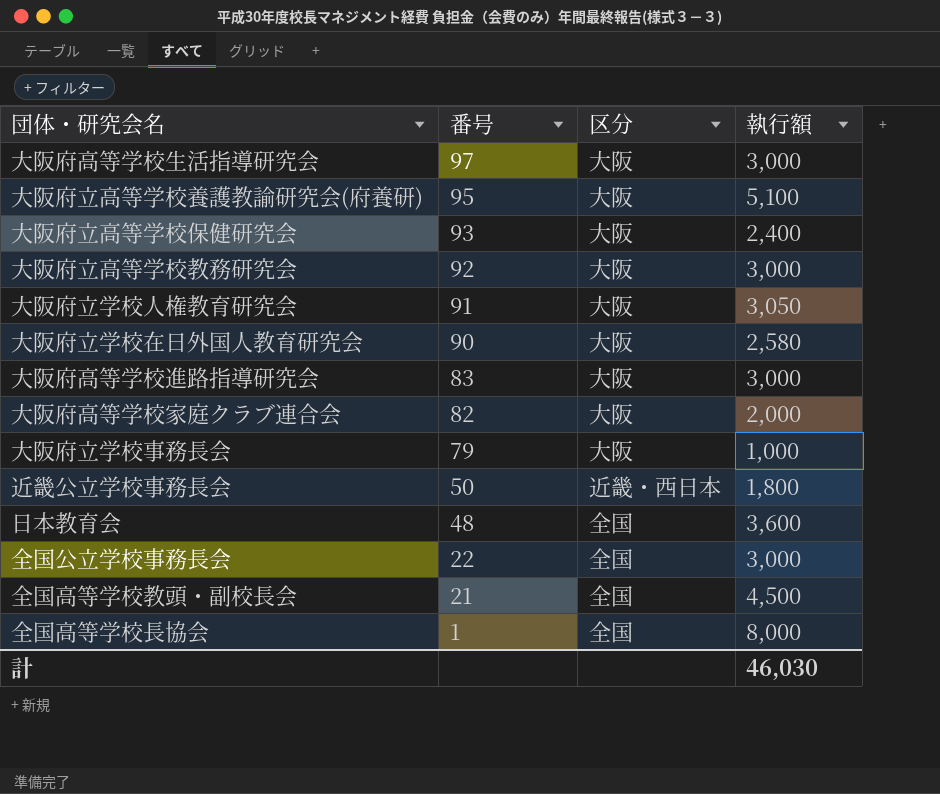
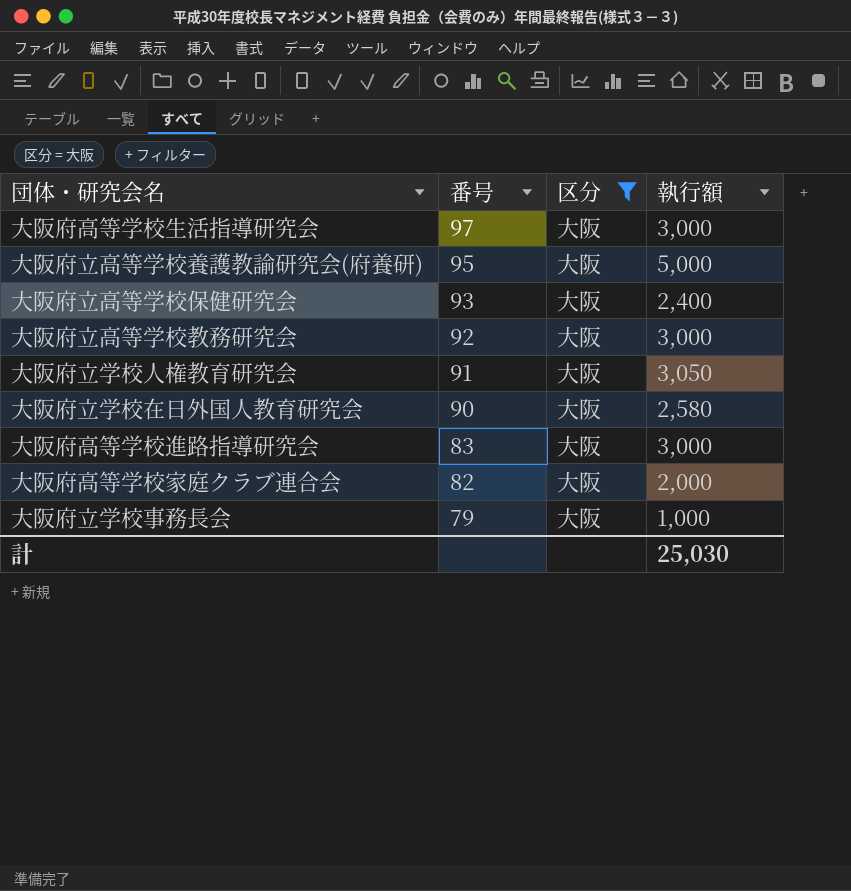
filter: none -> 区分 = 大阪
大阪府立高等学校養護教諭研究会(府養研) | 執行額: 5,100 -> 5,000
計 | 執行額: 46,030 -> 25,030

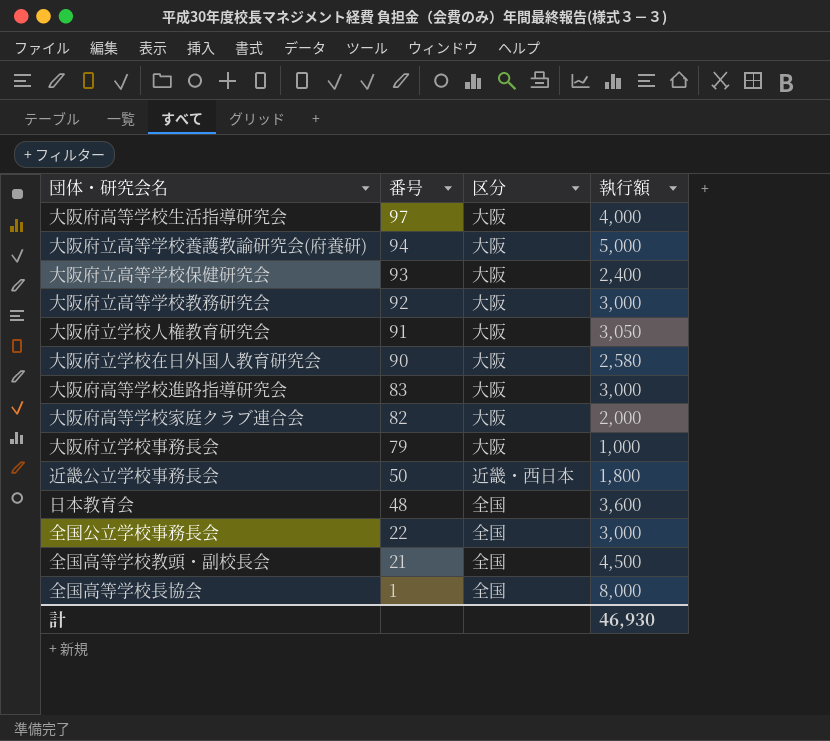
filter: 区分 = 大阪 -> none
大阪府高等学校生活指導研究会 | 執行額: 3,000 -> 4,000
大阪府立高等学校養護教諭研究会(府養研) | 番号: 95 -> 94
計 | 執行額: 25,030 -> 46,930

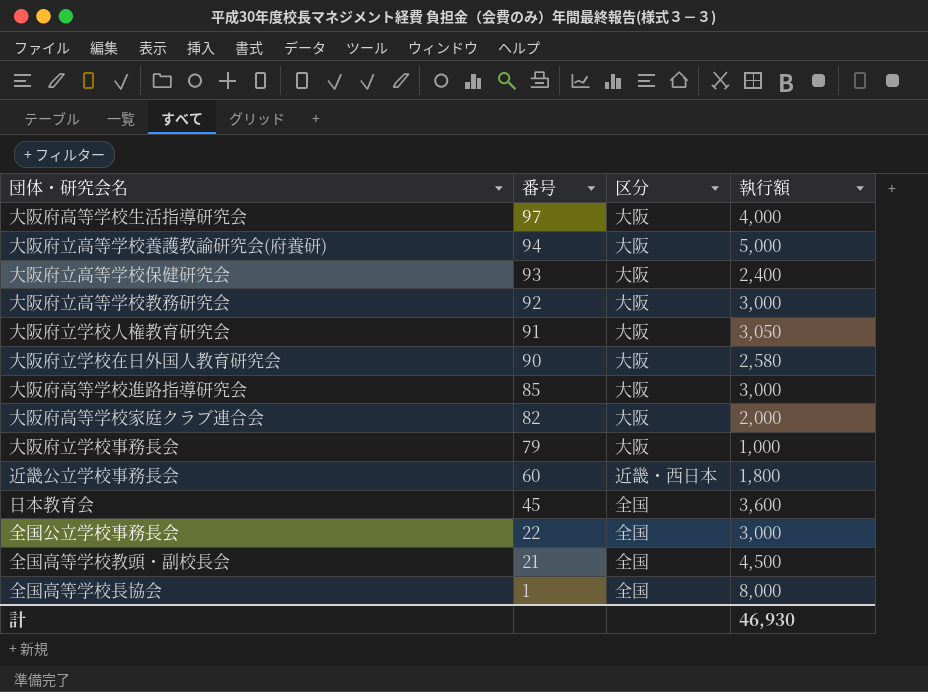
大阪府高等学校進路指導研究会 | 番号: 83 -> 85
近畿公立学校事務長会 | 番号: 50 -> 60
日本教育会 | 番号: 48 -> 45

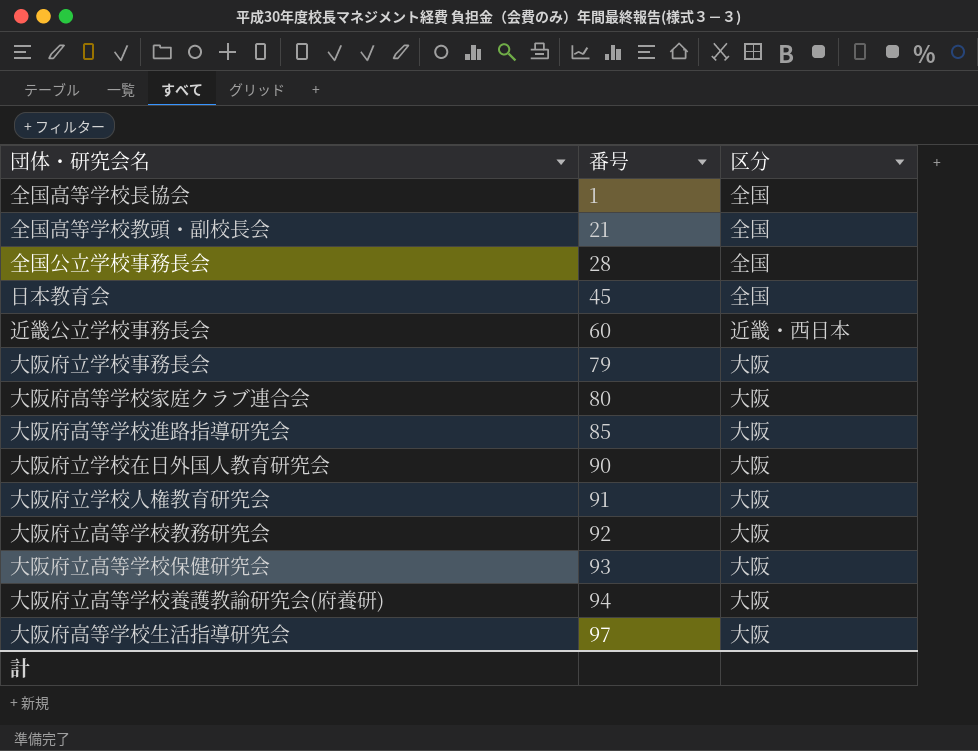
row order: 番号 descending -> 番号 ascending
column 執行額 | position: 4 -> none
全国公立学校事務長会 | 番号: 22 -> 28
大阪府高等学校家庭クラブ連合会 | 番号: 82 -> 80

